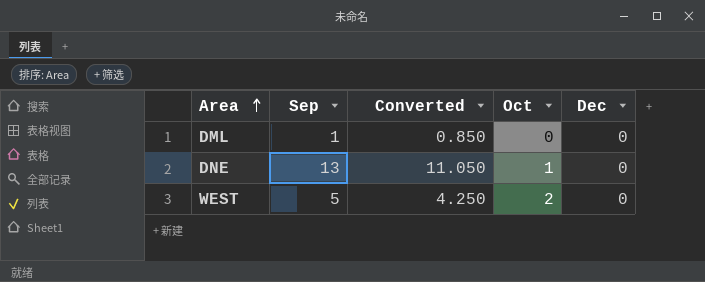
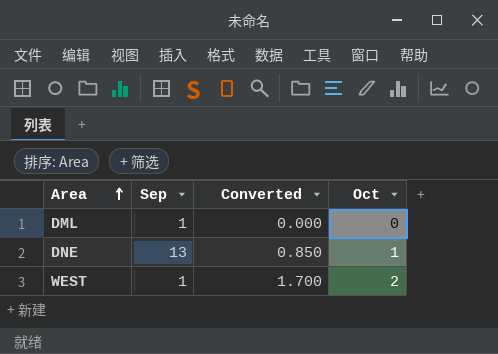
column Dec | position: 5 -> none
column Converted | formula: [Sep] * 0.85 -> [Oct] * 0.85
WEST | Sep: 5 -> 1

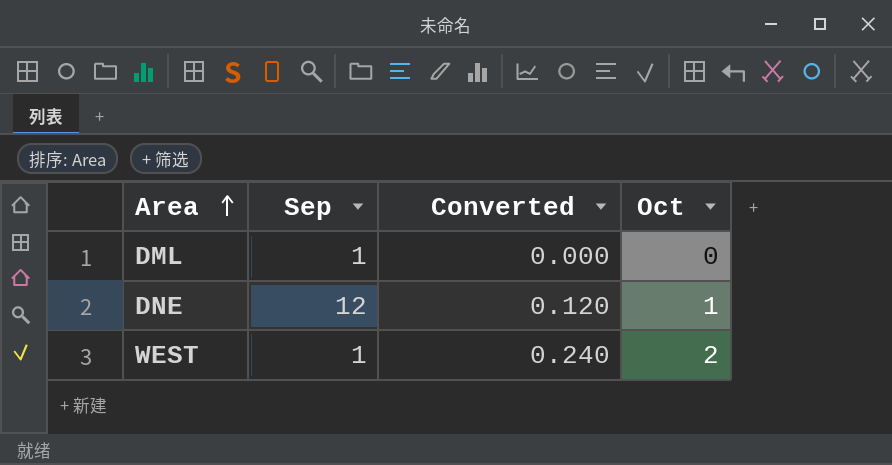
column Converted | formula: [Oct] * 0.85 -> [Oct] * 0.12
DNE | Sep: 13 -> 12

